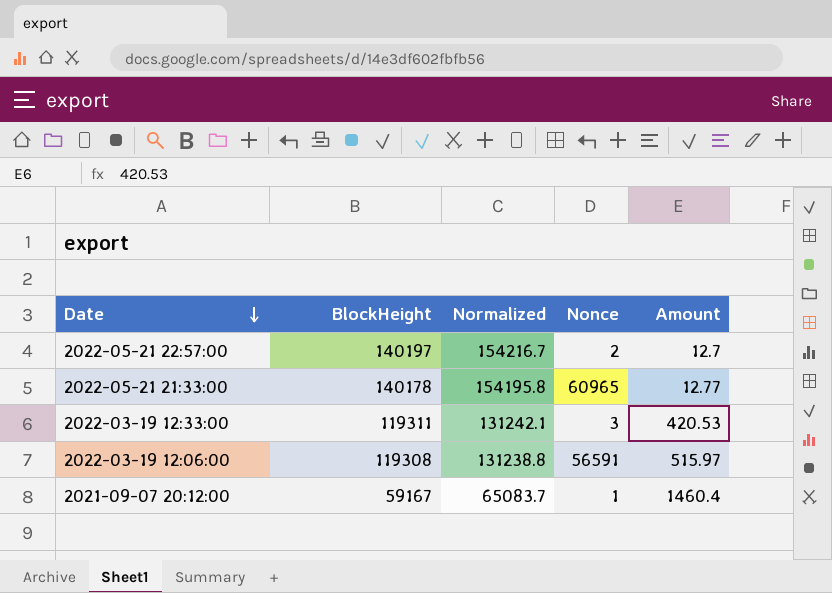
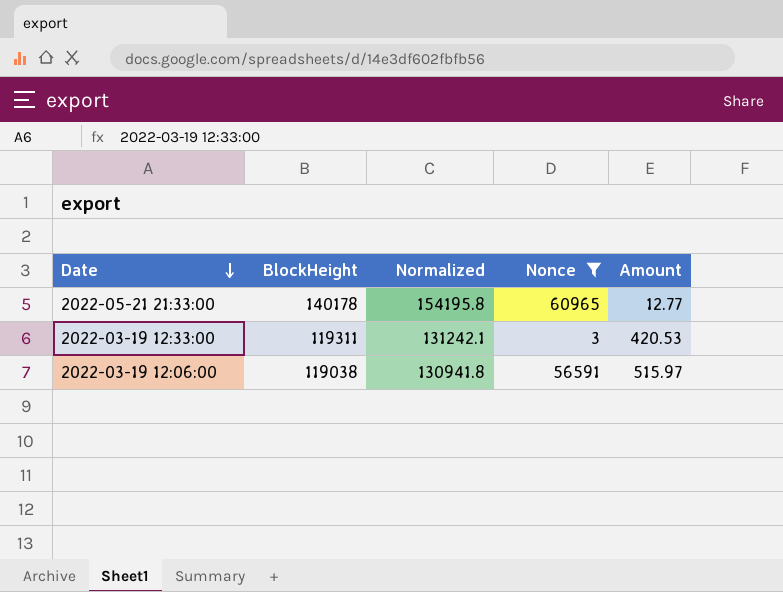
filter: none -> Nonce >= 3
2022-03-19 12:06:00 | BlockHeight: 119308 -> 119038
2022-03-19 12:06:00 | Normalized: 131238.8 -> 130941.8

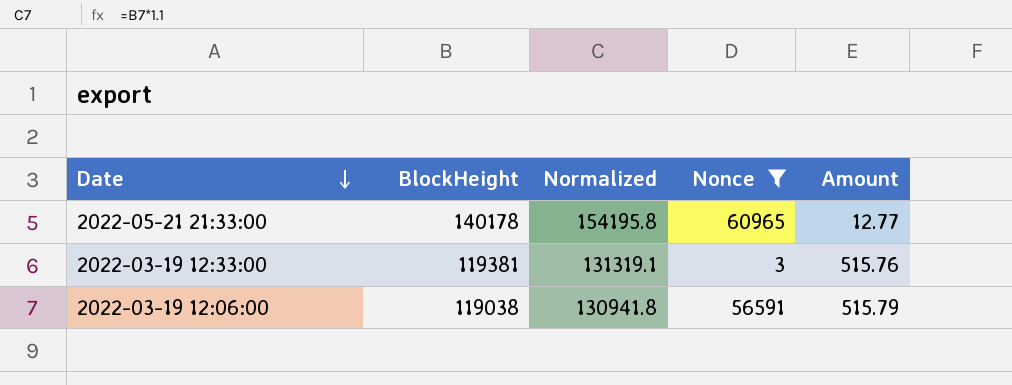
2022-03-19 12:33:00 | BlockHeight: 119311 -> 119381
2022-03-19 12:33:00 | Normalized: 131242.1 -> 131319.1
2022-03-19 12:33:00 | Amount: 420.53 -> 515.76
2022-03-19 12:06:00 | Amount: 515.97 -> 515.79

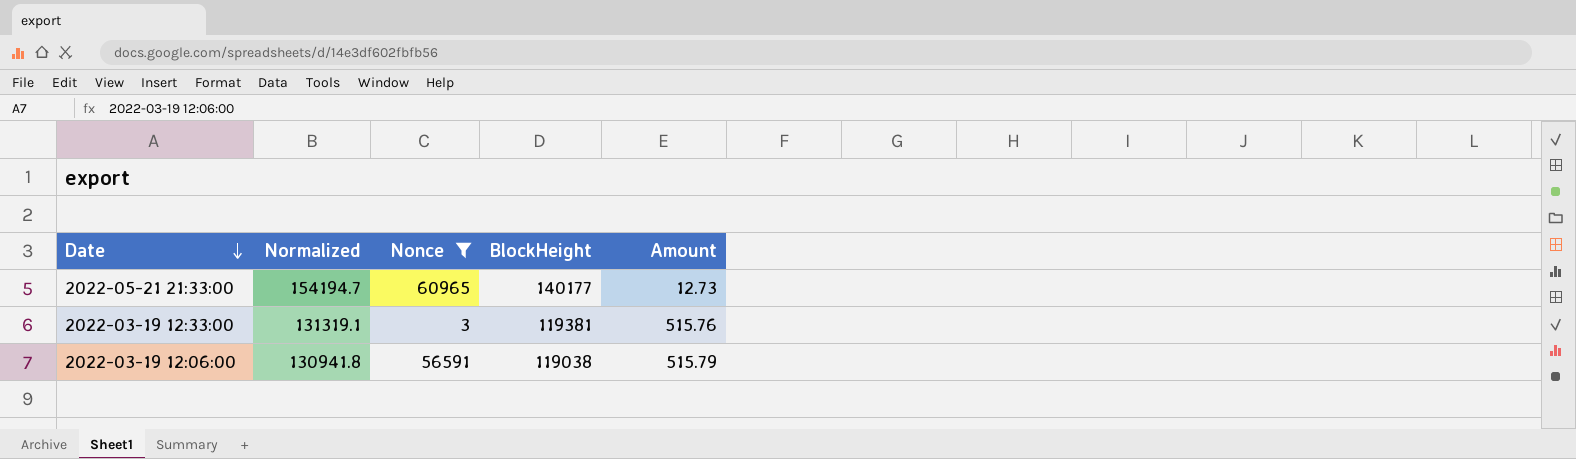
column BlockHeight | position: 2 -> 4
2022-05-21 21:33:00 | Normalized: 154195.8 -> 154194.7
2022-05-21 21:33:00 | BlockHeight: 140178 -> 140177
2022-05-21 21:33:00 | Amount: 12.77 -> 12.73

